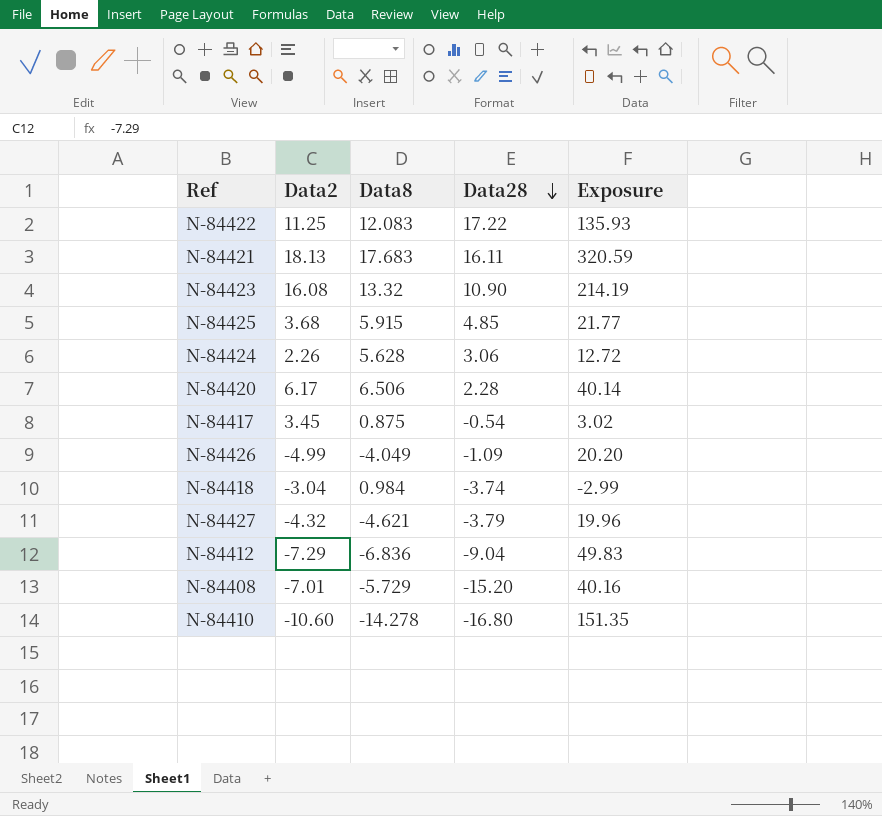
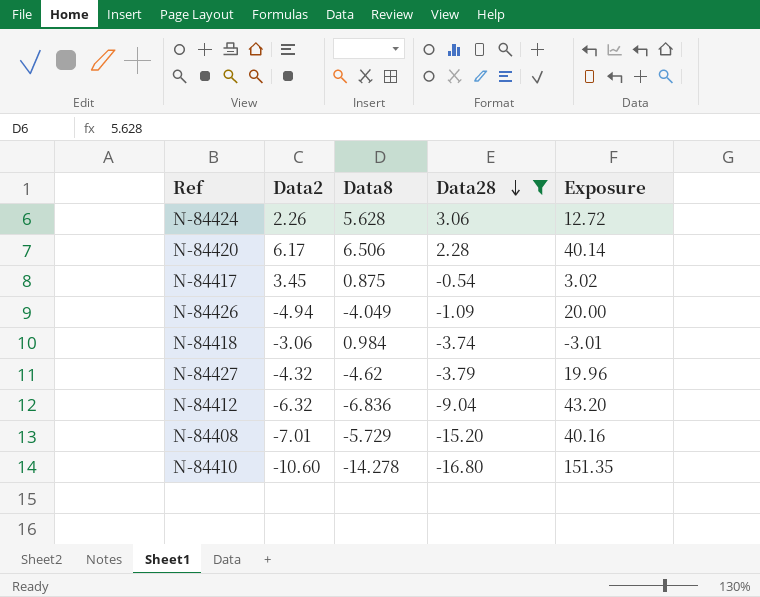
filter: none -> Data28 <= 3.06
N-84426 | Data2: -4.99 -> -4.94
N-84426 | Exposure: 20.20 -> 20.00
N-84418 | Data2: -3.04 -> -3.06
N-84418 | Exposure: -2.99 -> -3.01
N-84427 | Data8: -4.621 -> -4.62
N-84412 | Data2: -7.29 -> -6.32
N-84412 | Exposure: 49.83 -> 43.20

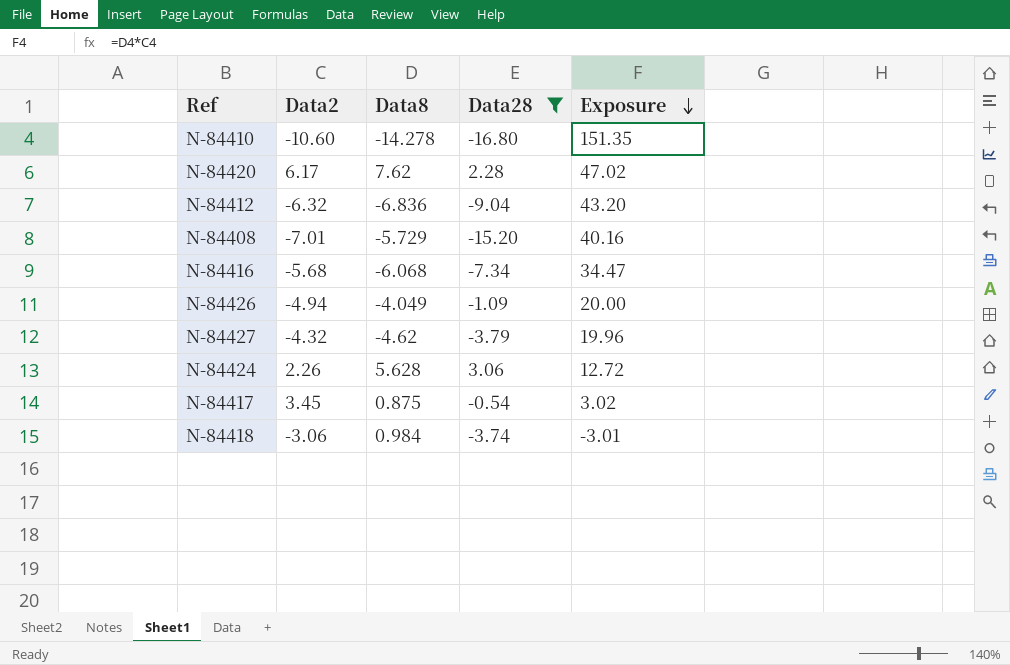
row order: Data28 descending -> Exposure descending
N-84420 | Data8: 6.506 -> 7.62
N-84420 | Exposure: 40.14 -> 47.02
row N-84416: none -> -5.68 | -6.068 | -7.34 | 34.47

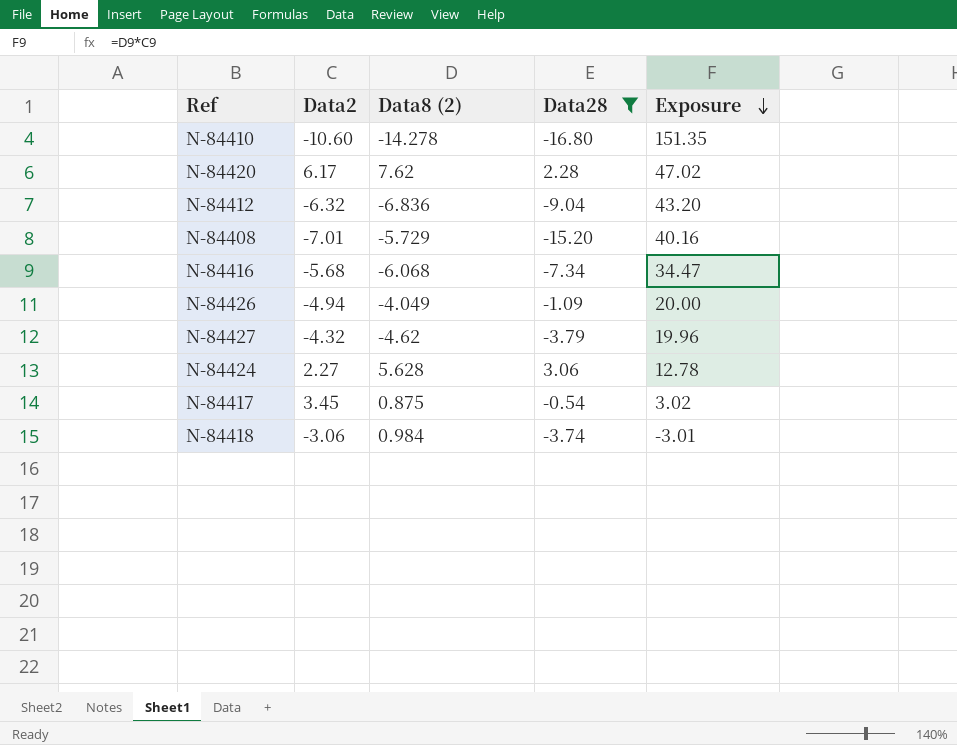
column name: Data8 -> Data8 (2)
N-84424 | Data2: 2.26 -> 2.27
N-84424 | Exposure: 12.72 -> 12.78

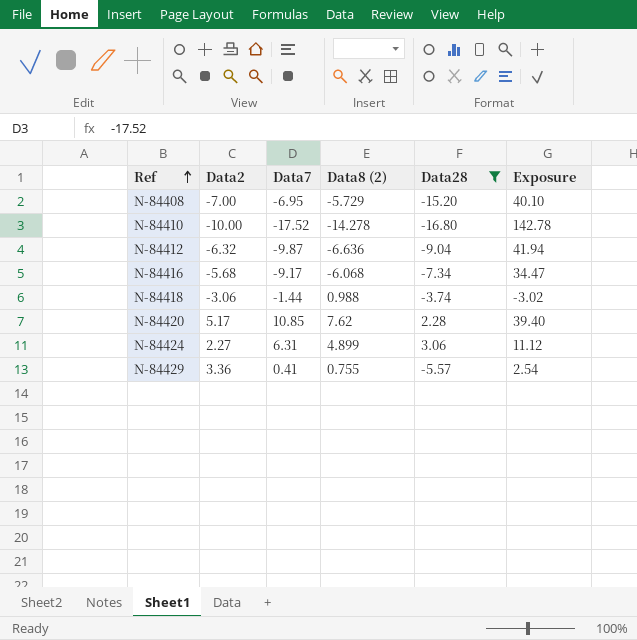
row order: Exposure descending -> Ref ascending
column Data7 | position: none -> 3
row N-84426: -4.94 | -4.049 | -1.09 | 20.00 -> none
row N-84427: -4.32 | -4.62 | -3.79 | 19.96 -> none
row N-84417: 3.45 | 0.875 | -0.54 | 3.02 -> none
N-84408 | Data2: -7.01 -> -7.00
N-84408 | Exposure: 40.16 -> 40.10
N-84410 | Data2: -10.60 -> -10.00
N-84410 | Exposure: 151.35 -> 142.78
N-84412 | Data8 (2): -6.836 -> -6.636
N-84412 | Exposure: 43.20 -> 41.94
N-84418 | Data8 (2): 0.984 -> 0.988
N-84418 | Exposure: -3.01 -> -3.02
N-84420 | Data2: 6.17 -> 5.17
N-84420 | Exposure: 47.02 -> 39.40
N-84424 | Data8 (2): 5.628 -> 4.899
N-84424 | Exposure: 12.78 -> 11.12
row N-84429: none -> 3.36 | 0.41 | 0.755 | -5.57 | 2.54

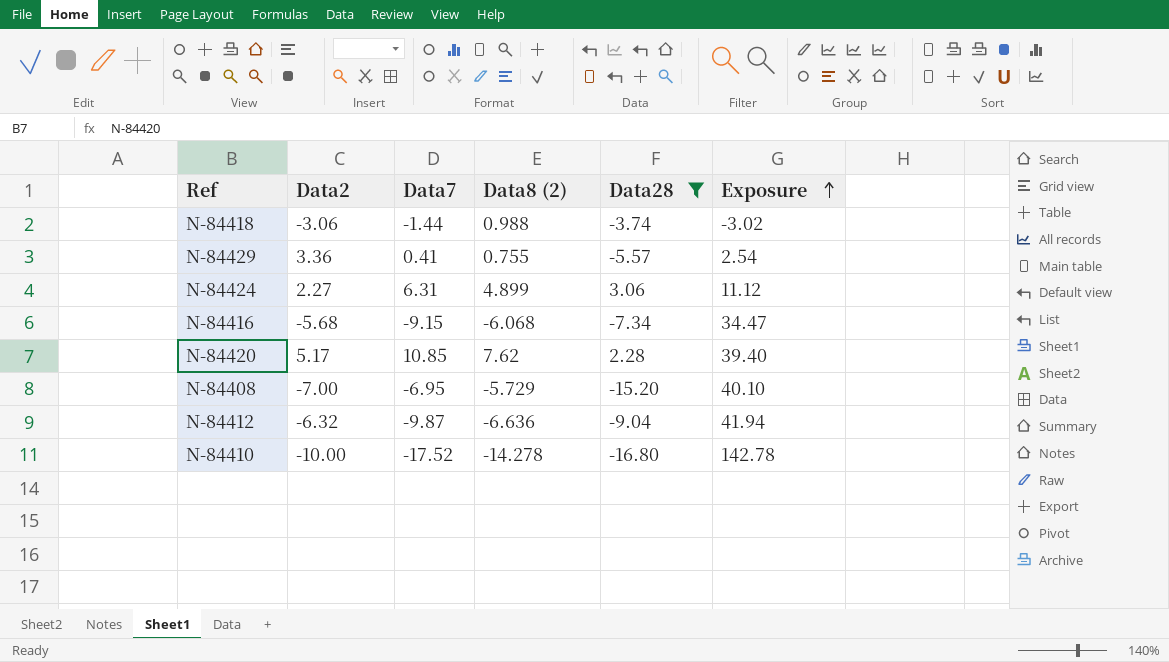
row order: Ref ascending -> Exposure ascending
N-84416 | Data7: -9.17 -> -9.15

